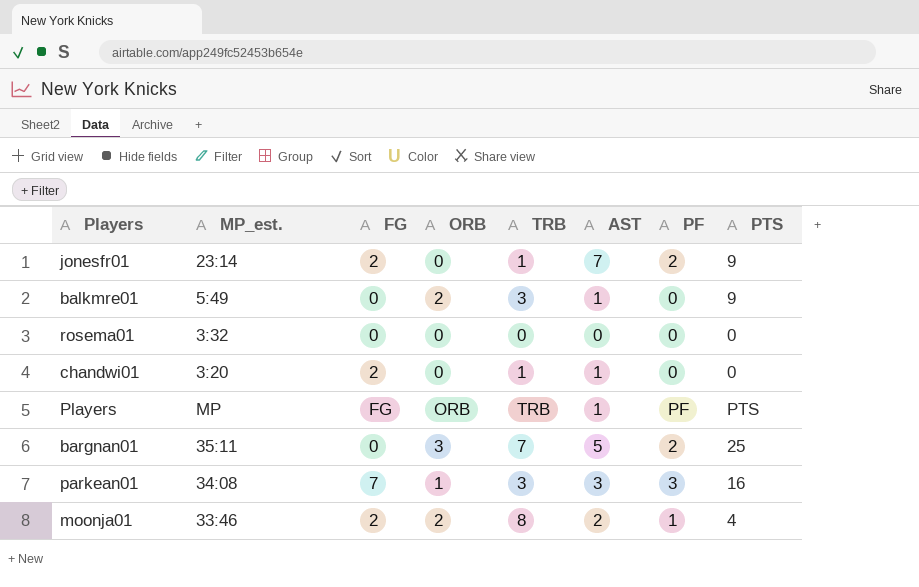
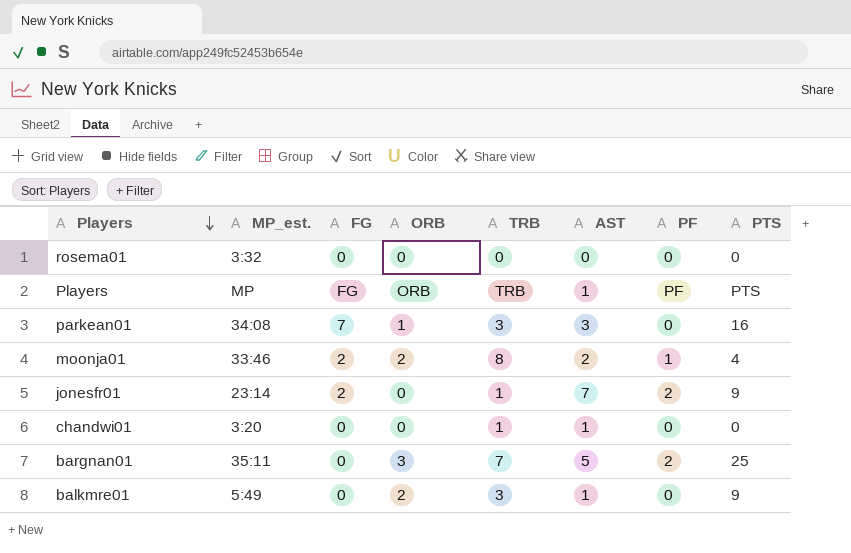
row order: none -> Players descending
parkean01 | PF: 3 -> 0
chandwi01 | FG: 2 -> 0

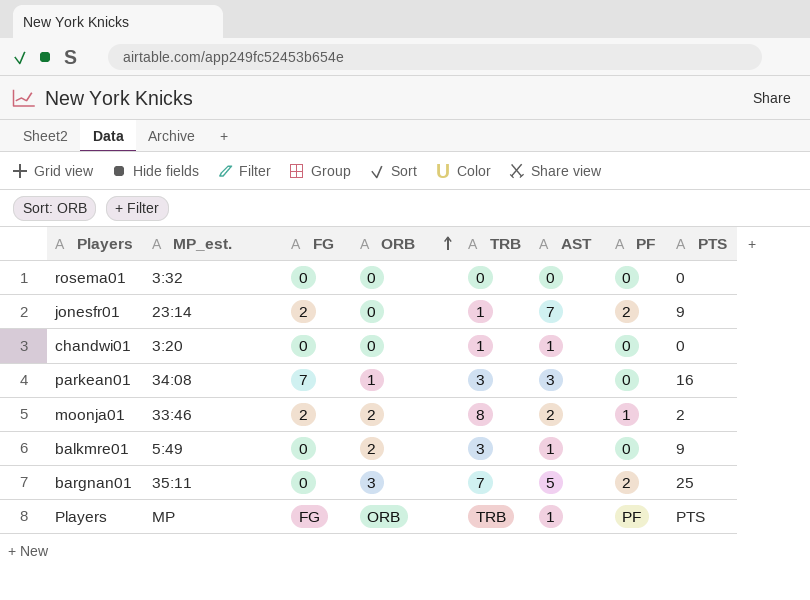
row order: Players descending -> ORB ascending
moonja01 | PTS: 4 -> 2

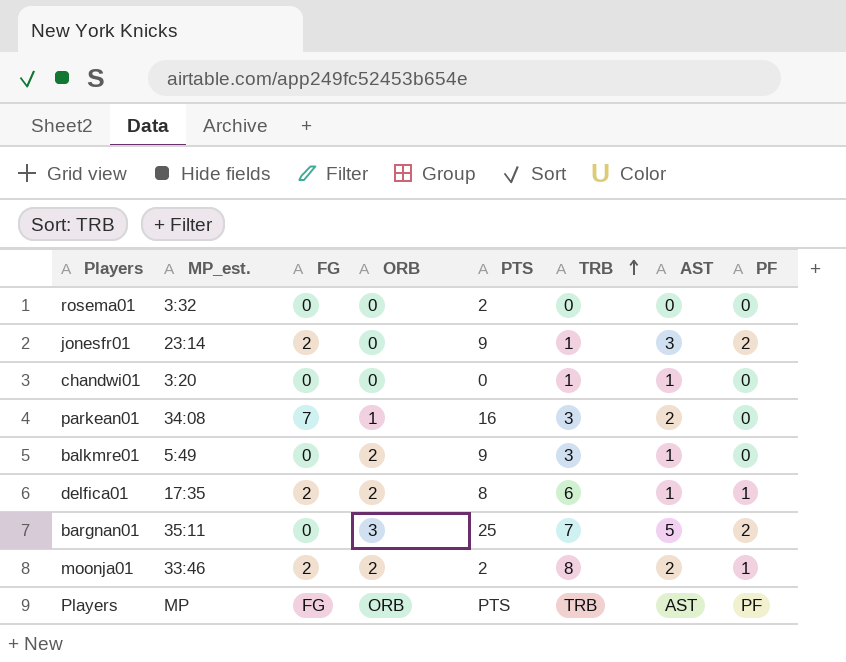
row order: ORB ascending -> TRB ascending
column PTS | position: 8 -> 5
rosema01 | PTS: 0 -> 2
jonesfr01 | AST: 7 -> 3
parkean01 | AST: 3 -> 2
row delfica01: none -> 17:35 | 2 | 2 | 8 | 6 | 1 | 1
Players | AST: 1 -> AST

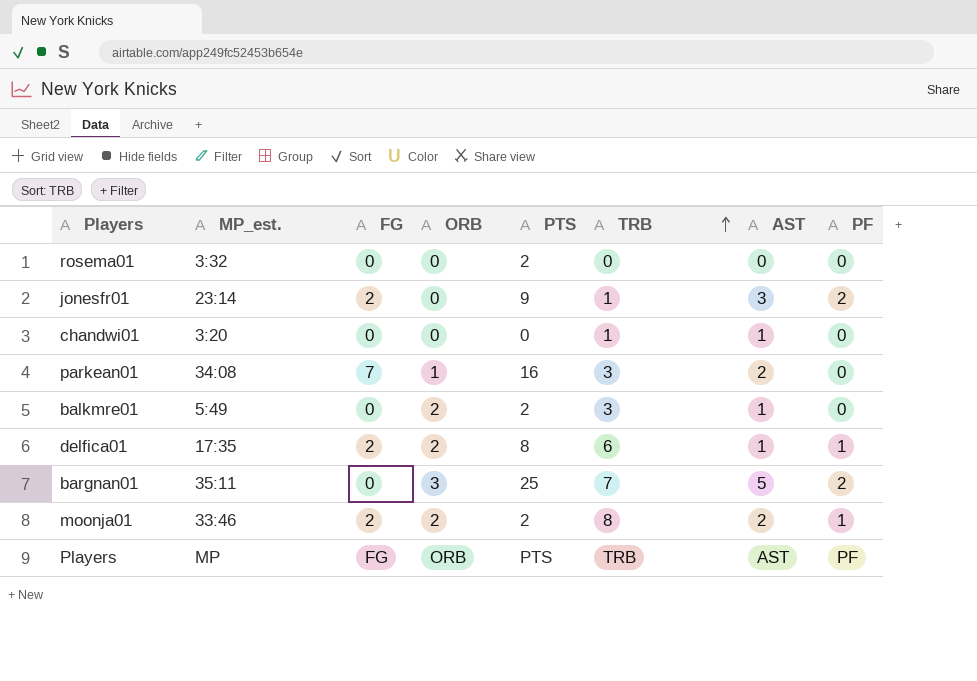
balkmre01 | PTS: 9 -> 2

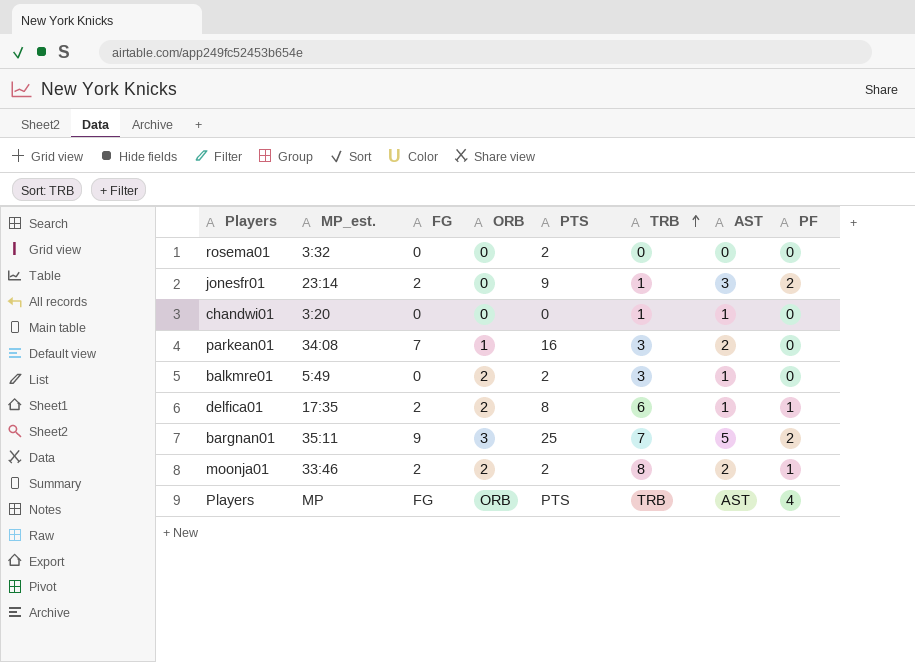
bargnan01 | FG: 0 -> 9
Players | PF: PF -> 4

